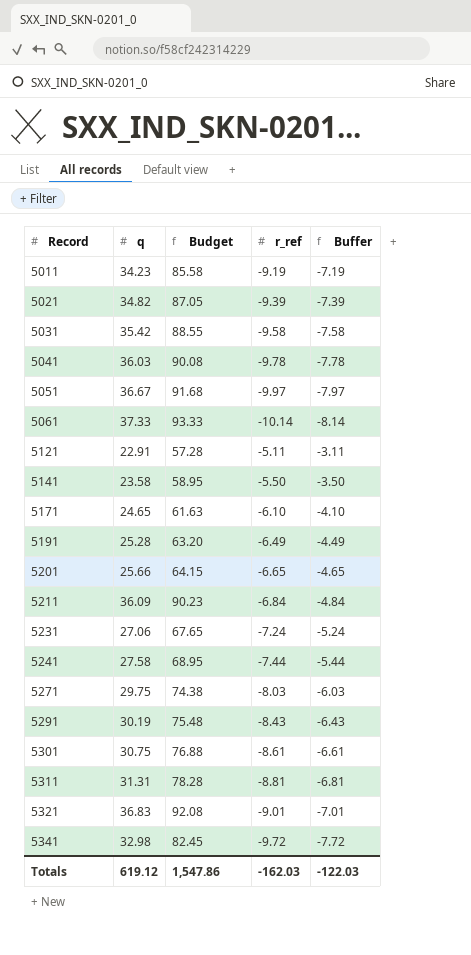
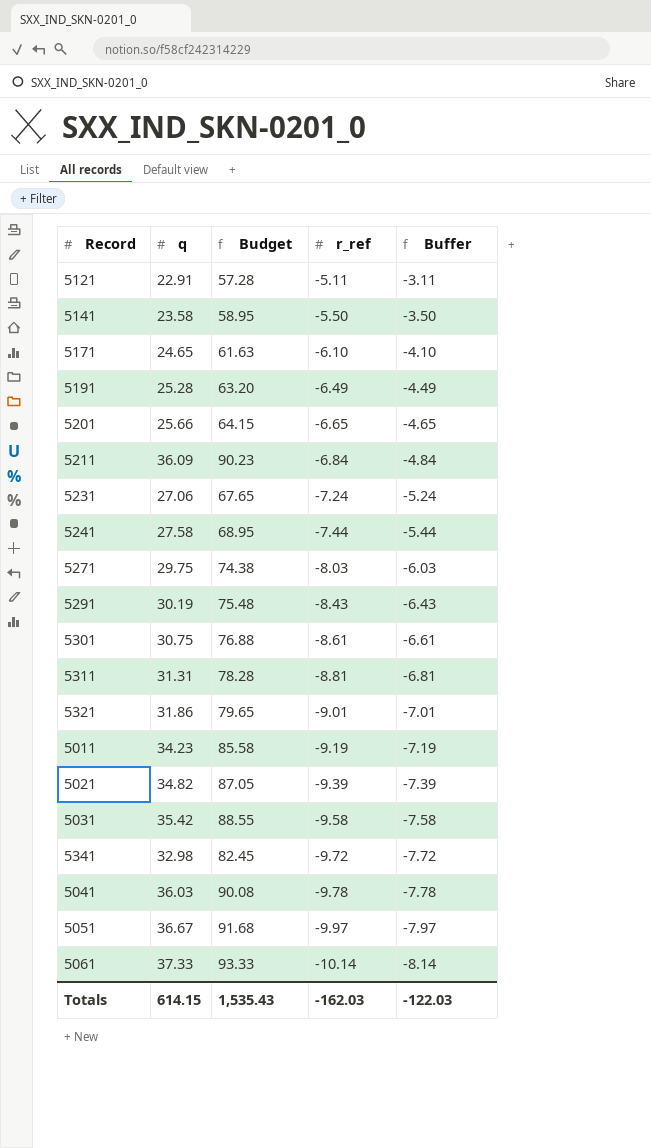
row order: Record ascending -> r_ref descending
5321 | q: 36.83 -> 31.86
5321 | Budget: 92.08 -> 79.65
Totals | q: 619.12 -> 614.15
Totals | Budget: 1,547.86 -> 1,535.43

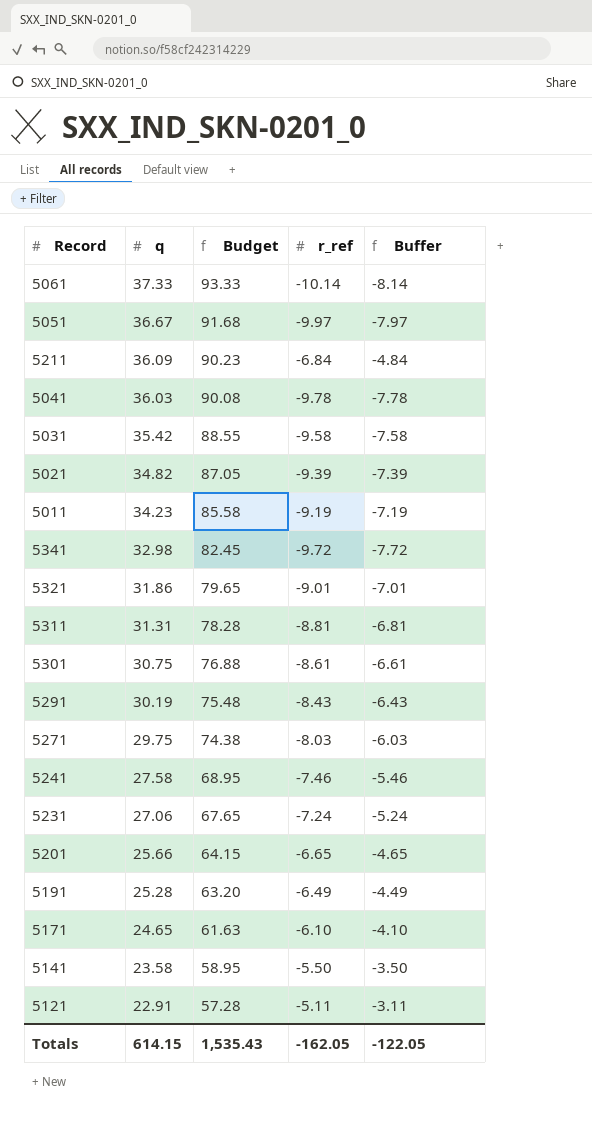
row order: r_ref descending -> q descending
5241 | r_ref: -7.44 -> -7.46
5241 | Buffer: -5.44 -> -5.46
Totals | r_ref: -162.03 -> -162.05
Totals | Buffer: -122.03 -> -122.05

